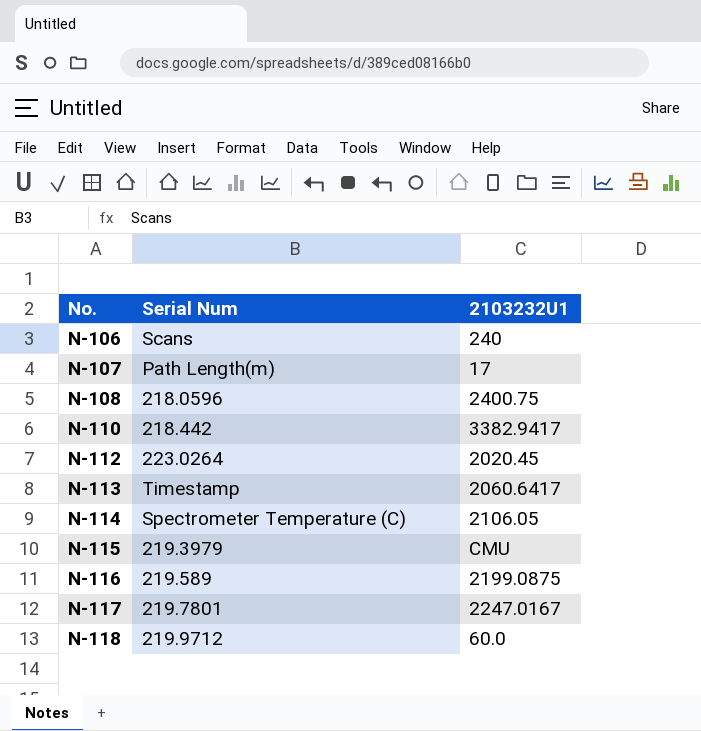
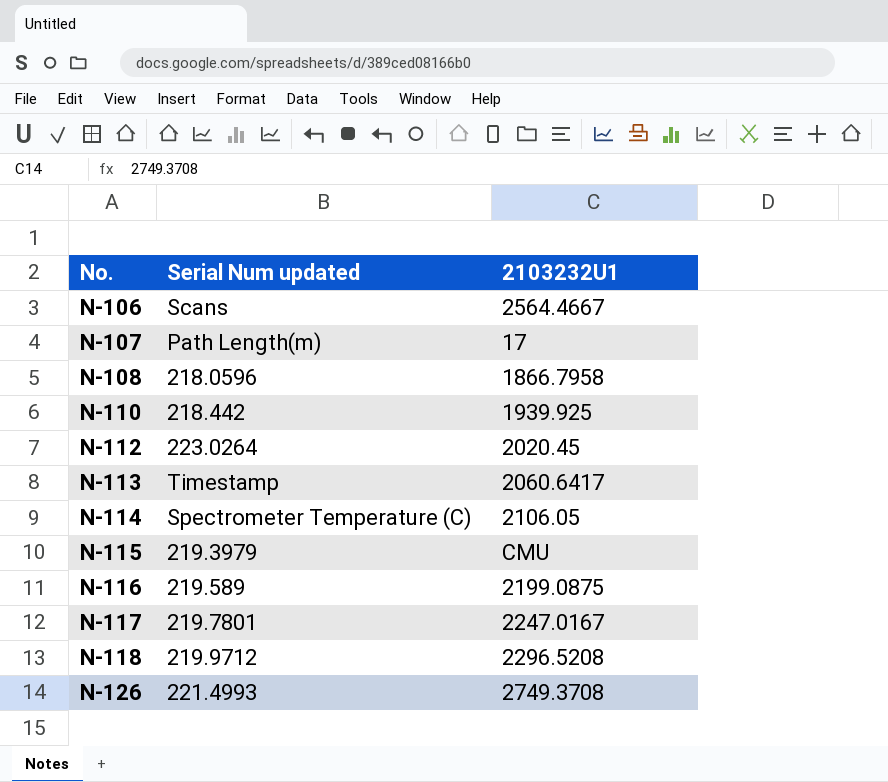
column name: Serial Num -> Serial Num updated
N-106 | 2103232U1: 240 -> 2564.4667
N-108 | 2103232U1: 2400.75 -> 1866.7958
N-110 | 2103232U1: 3382.9417 -> 1939.925
N-118 | 2103232U1: 60.0 -> 2296.5208
row N-126: none -> 221.4993 | 2749.3708

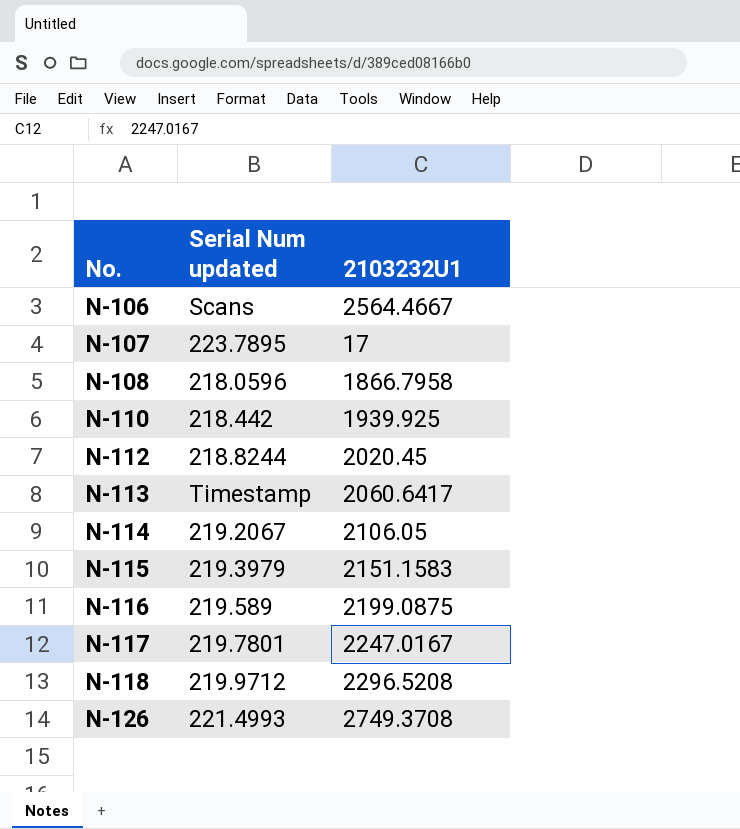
N-107 | Serial Num updated: Path Length(m) -> 223.7895
N-112 | Serial Num updated: 223.0264 -> 218.8244
N-114 | Serial Num updated: Spectrometer Temperature (C) -> 219.2067
N-115 | 2103232U1: CMU -> 2151.1583

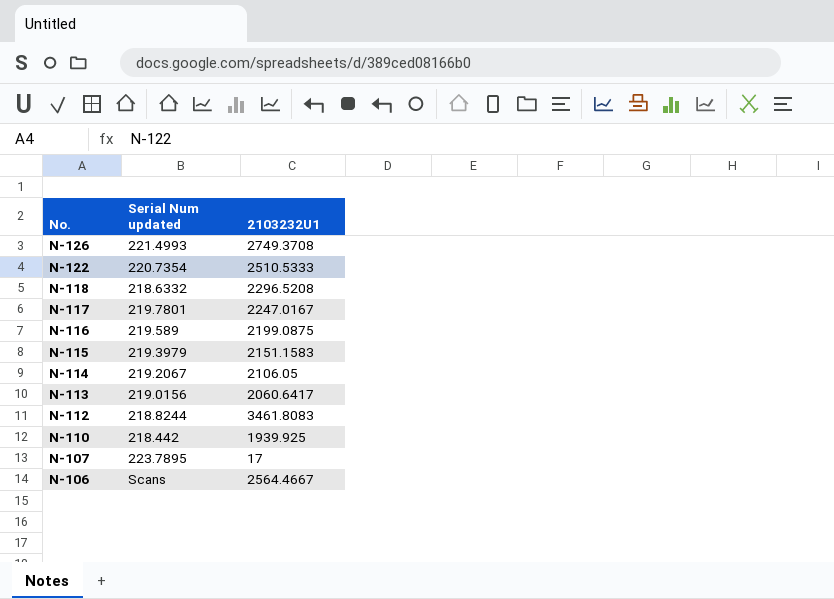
row order: No. ascending -> No. descending
row N-108: 218.0596 | 1866.7958 -> none
row N-122: none -> 220.7354 | 2510.5333
N-118 | Serial Num updated: 219.9712 -> 218.6332
N-113 | Serial Num updated: Timestamp -> 219.0156
N-112 | 2103232U1: 2020.45 -> 3461.8083

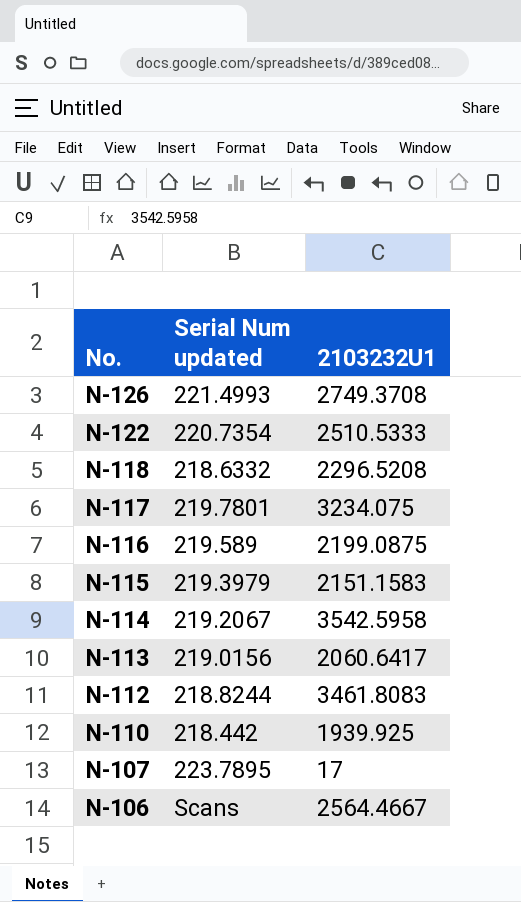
N-117 | 2103232U1: 2247.0167 -> 3234.075
N-114 | 2103232U1: 2106.05 -> 3542.5958

